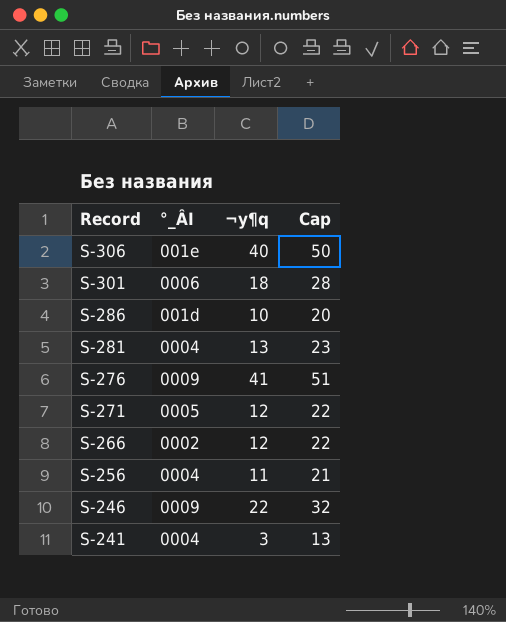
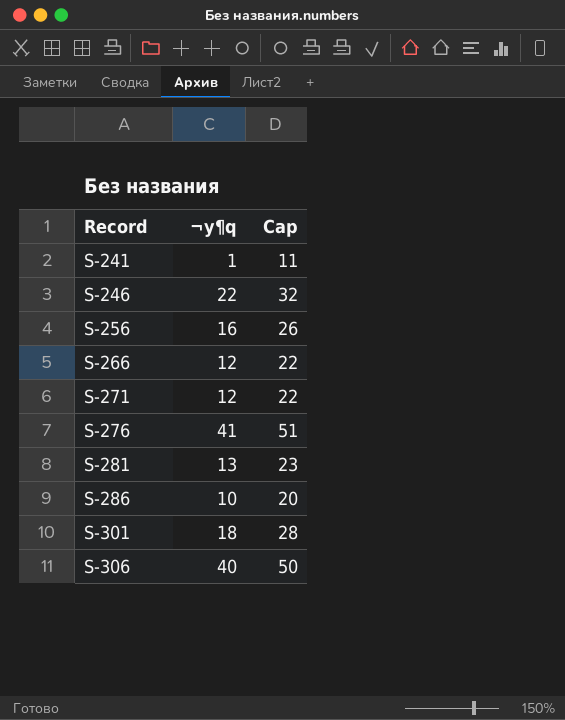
row order: Record descending -> Record ascending
column °_ÂI | position: 2 -> none
S-241 | ¬y¶q: 3 -> 1
S-241 | Cap: 13 -> 11
S-256 | ¬y¶q: 11 -> 16
S-256 | Cap: 21 -> 26

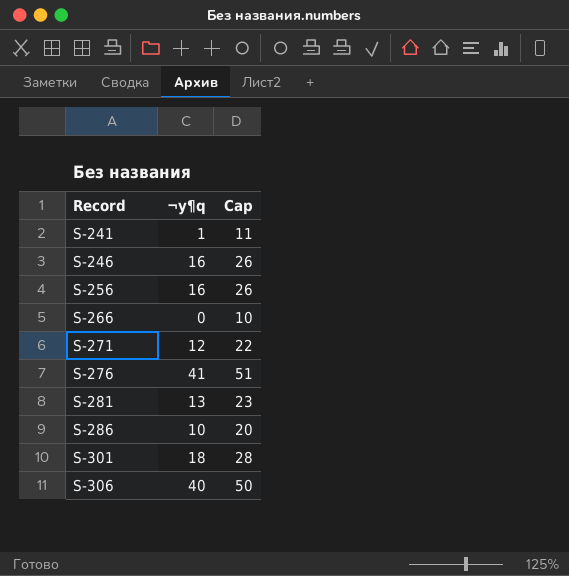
S-246 | ¬y¶q: 22 -> 16
S-246 | Cap: 32 -> 26
S-266 | ¬y¶q: 12 -> 0
S-266 | Cap: 22 -> 10

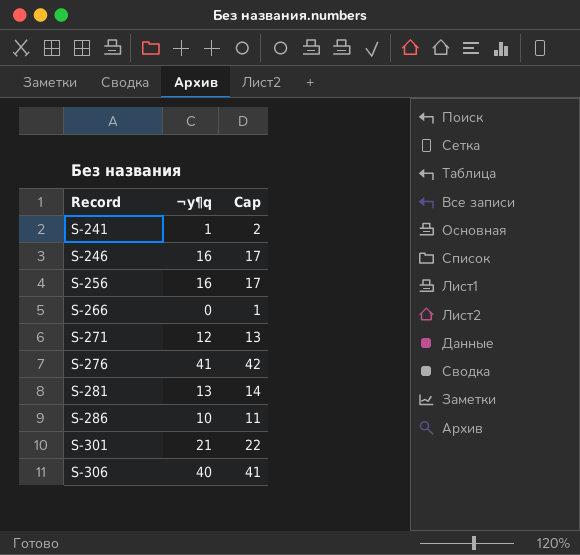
column Cap | formula: [¬y¶q] + 10 -> [¬y¶q] + 1
S-301 | ¬y¶q: 18 -> 21

